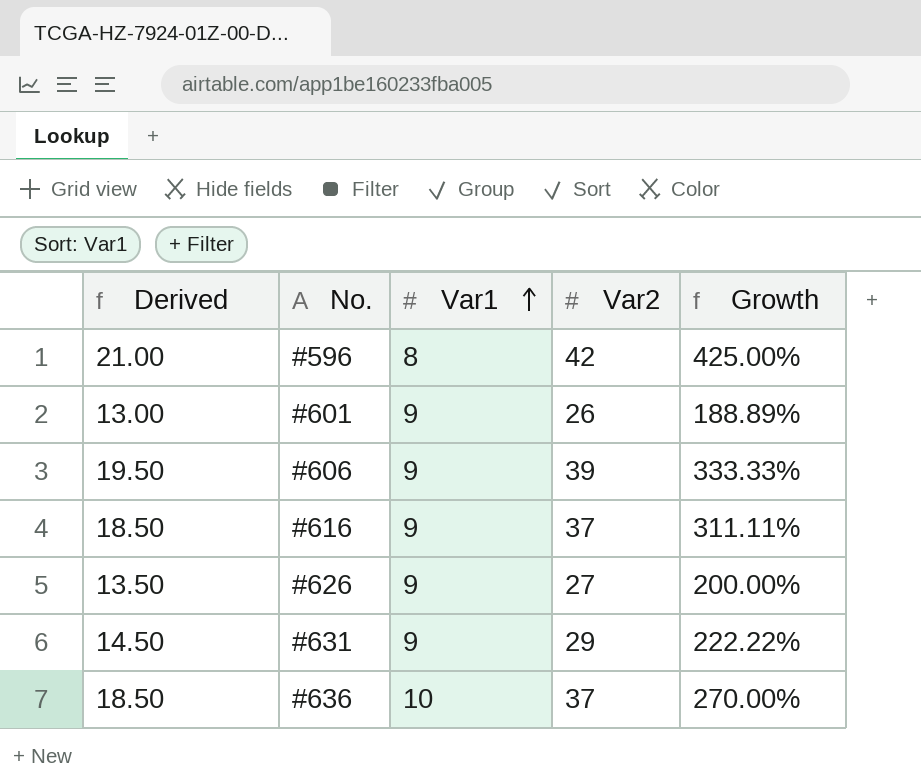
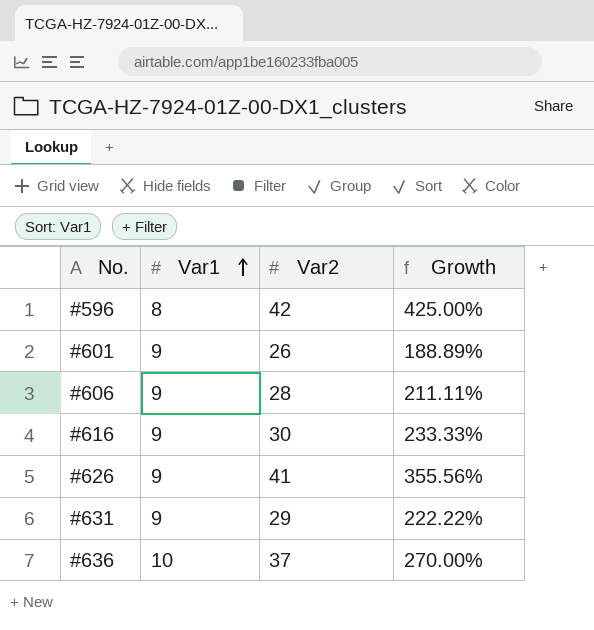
column Derived | formula: [Var2] * 0.5 -> none
#606 | Var2: 39 -> 28
#606 | Growth: 333.33% -> 211.11%
#616 | Var2: 37 -> 30
#616 | Growth: 311.11% -> 233.33%
#626 | Var2: 27 -> 41
#626 | Growth: 200.00% -> 355.56%

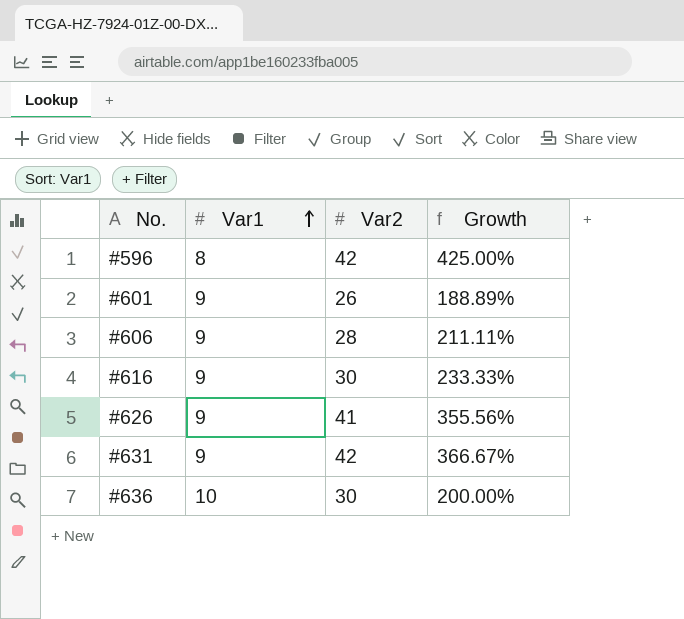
#631 | Var2: 29 -> 42
#631 | Growth: 222.22% -> 366.67%
#636 | Var2: 37 -> 30
#636 | Growth: 270.00% -> 200.00%

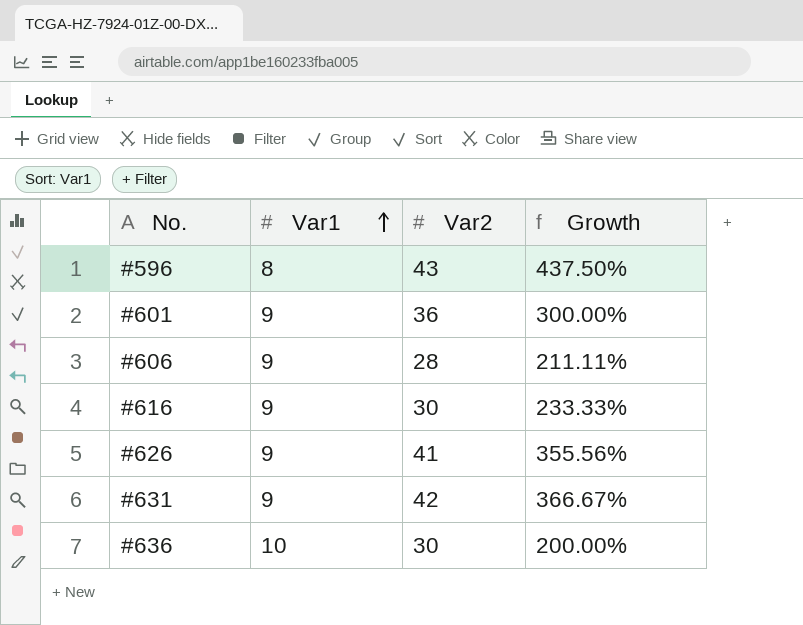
#596 | Var2: 42 -> 43
#596 | Growth: 425.00% -> 437.50%
#601 | Var2: 26 -> 36
#601 | Growth: 188.89% -> 300.00%

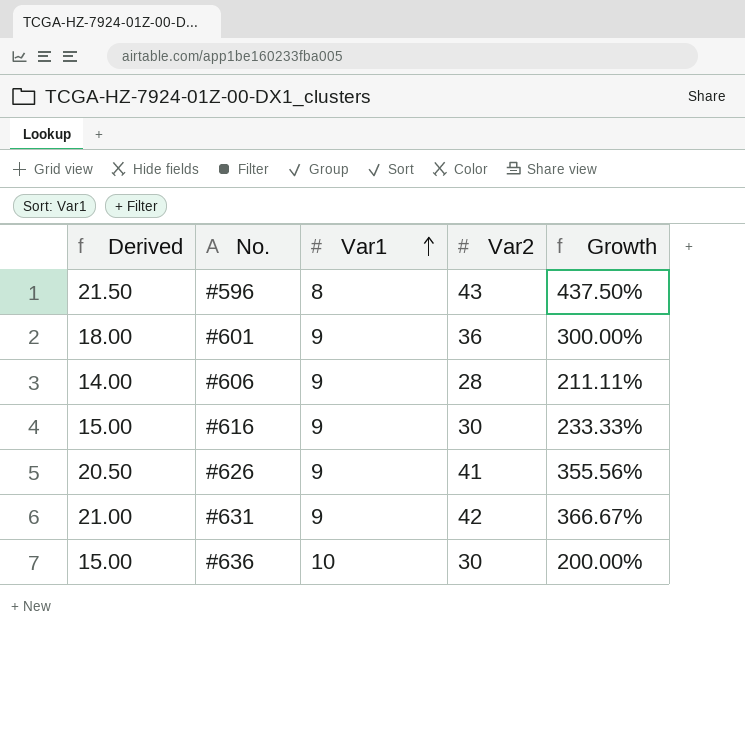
column Derived | formula: none -> [Var2] * 0.5

